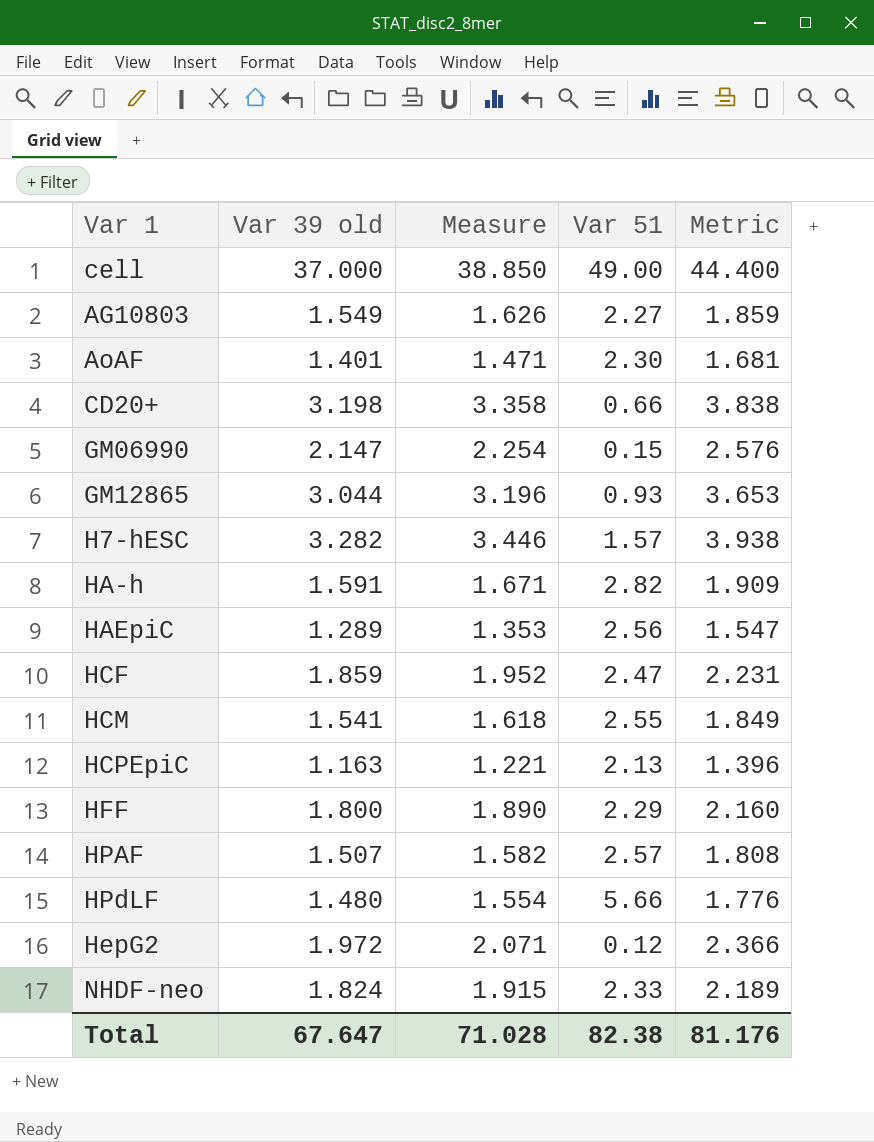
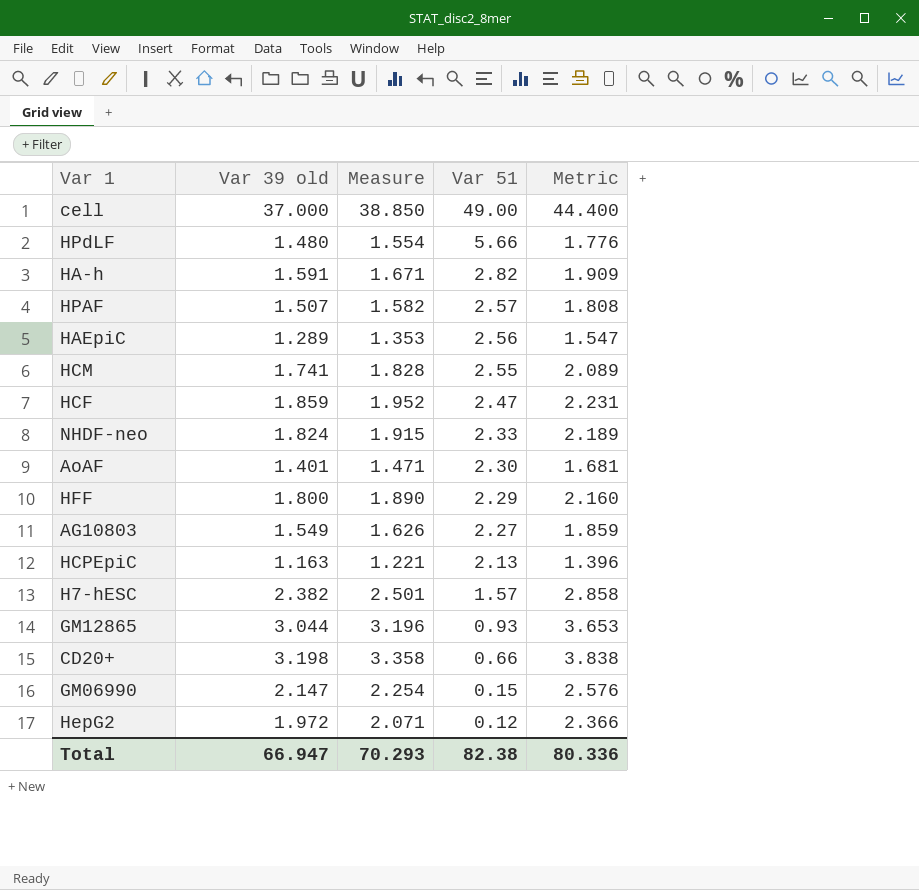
row order: none -> Var 51 descending
HCM | Var 39 old: 1.541 -> 1.741
HCM | Measure: 1.618 -> 1.828
HCM | Metric: 1.849 -> 2.089
H7-hESC | Var 39 old: 3.282 -> 2.382
H7-hESC | Measure: 3.446 -> 2.501
H7-hESC | Metric: 3.938 -> 2.858
Total | Var 39 old: 67.647 -> 66.947
Total | Measure: 71.028 -> 70.293
Total | Metric: 81.176 -> 80.336

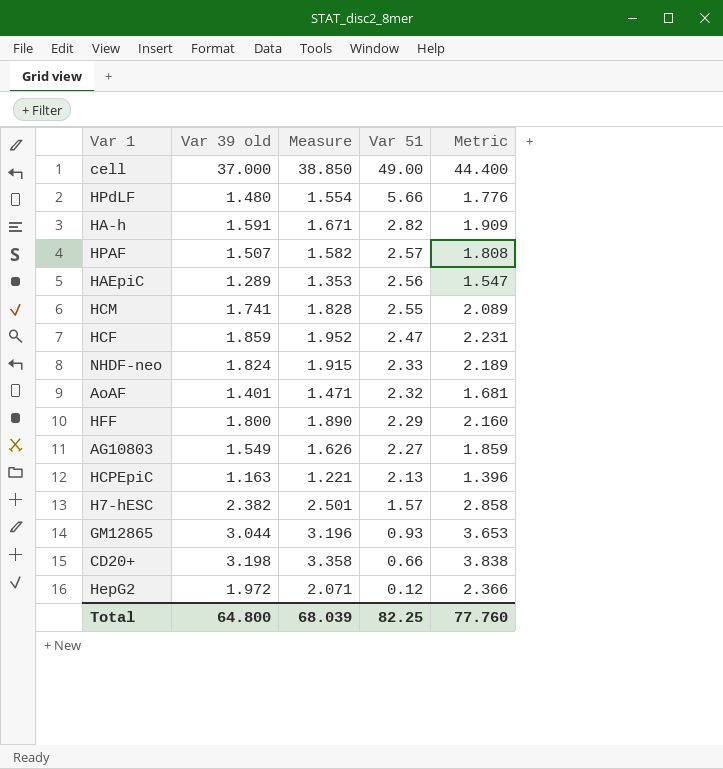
row GM06990: 2.147 | 2.254 | 0.15 | 2.576 -> none
AoAF | Var 51: 2.30 -> 2.32
Total | Var 39 old: 66.947 -> 64.800
Total | Measure: 70.293 -> 68.039
Total | Var 51: 82.38 -> 82.25
Total | Metric: 80.336 -> 77.760

